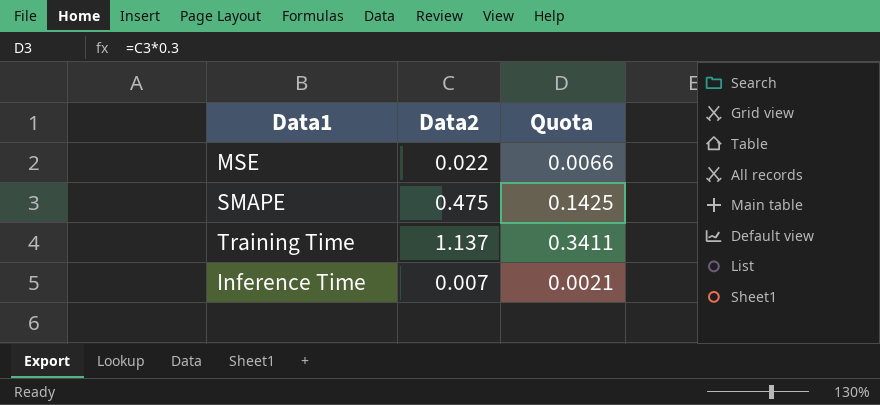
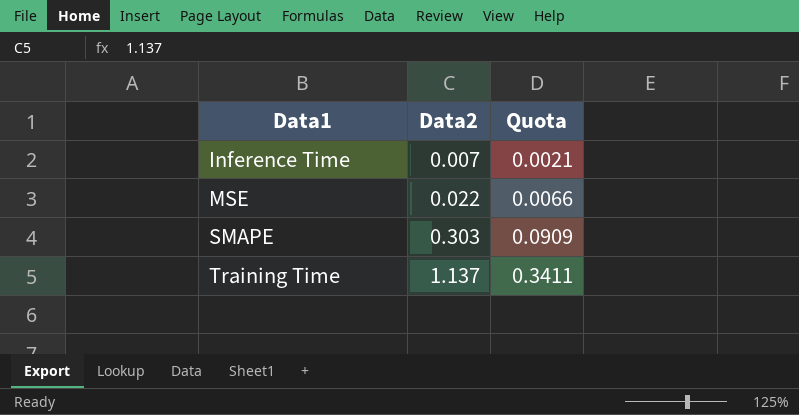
row order: none -> Data1 ascending
SMAPE | Data2: 0.475 -> 0.303
SMAPE | Quota: 0.1425 -> 0.0909

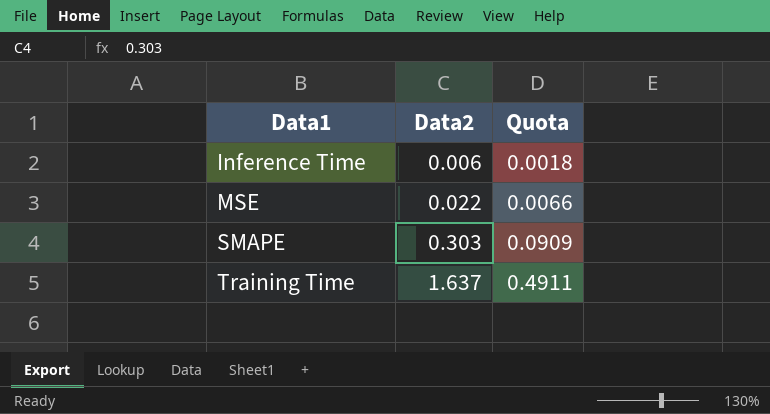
Inference Time | Data2: 0.007 -> 0.006
Inference Time | Quota: 0.0021 -> 0.0018
Training Time | Data2: 1.137 -> 1.637
Training Time | Quota: 0.3411 -> 0.4911

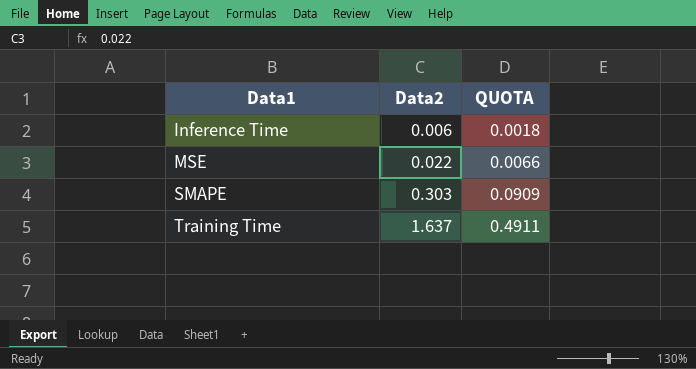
column name: Quota -> QUOTA

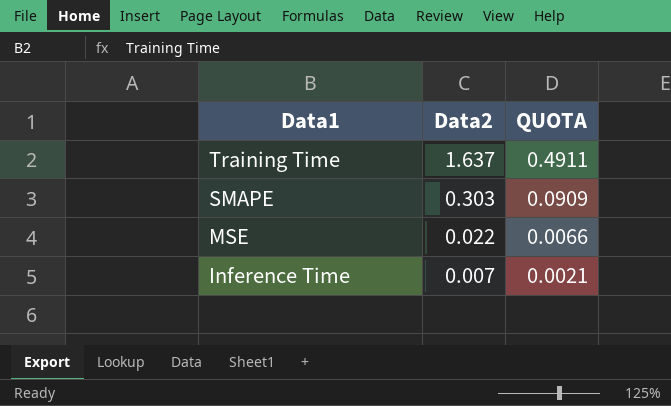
row order: Data1 ascending -> Data1 descending
Inference Time | Data2: 0.006 -> 0.007
Inference Time | QUOTA: 0.0018 -> 0.0021

